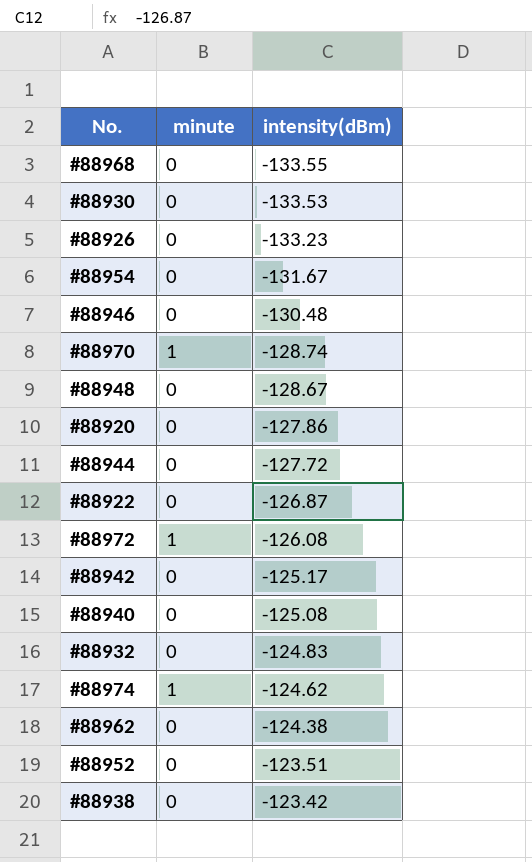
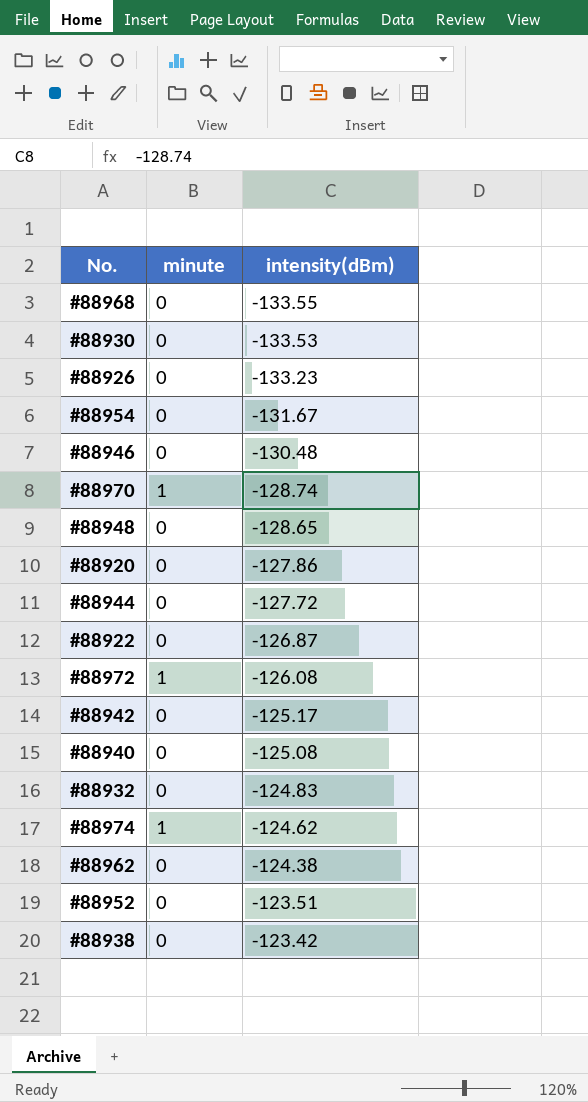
#88948 | intensity(dBm): -128.67 -> -128.65

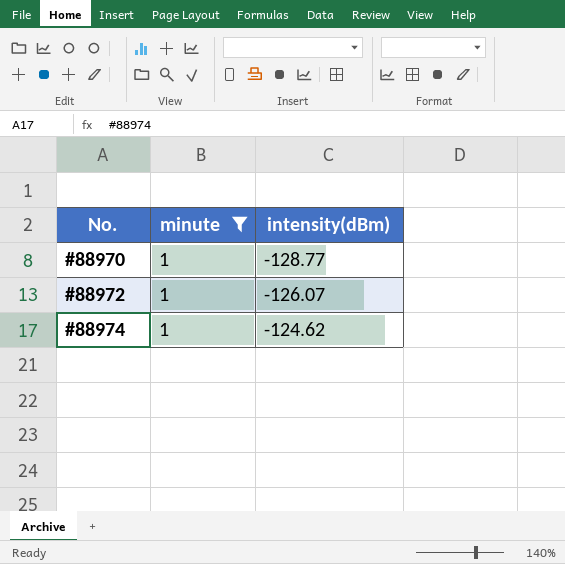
filter: none -> minute = 1
#88970 | intensity(dBm): -128.74 -> -128.77
#88972 | intensity(dBm): -126.08 -> -126.07

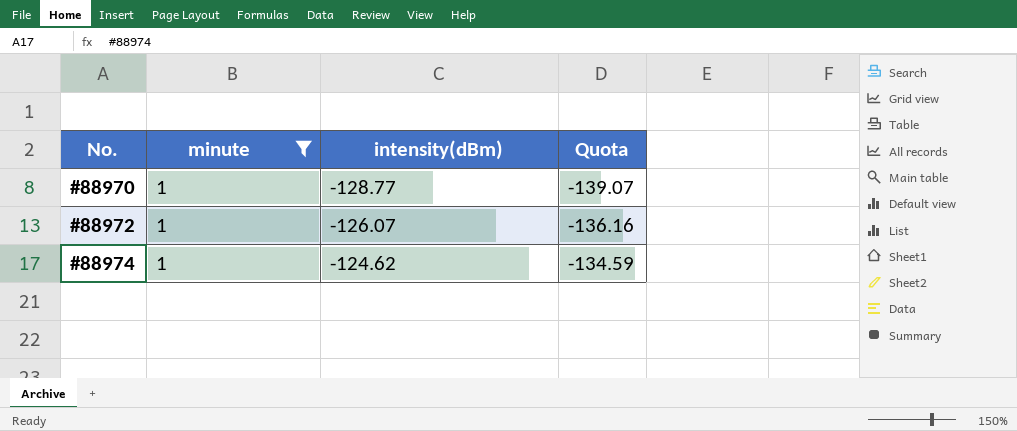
column Quota | formula: none -> [intensity(dBm)] * 1.08

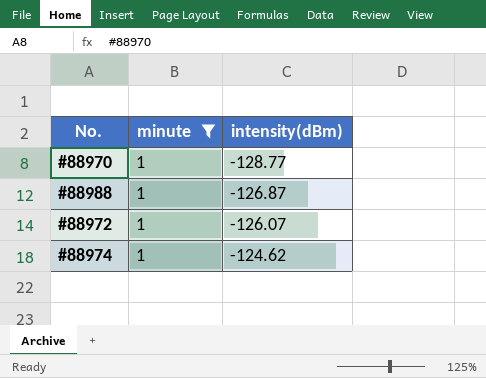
column Quota | formula: [intensity(dBm)] * 1.08 -> none
row #88988: none -> 1 | -126.87

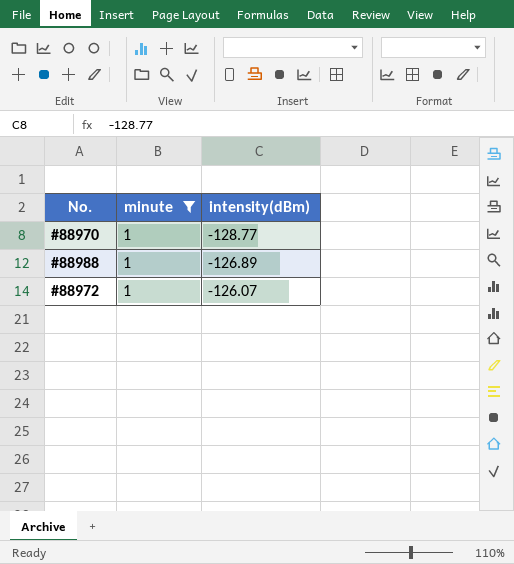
row #88974: 1 | -124.62 -> none
#88988 | intensity(dBm): -126.87 -> -126.89

